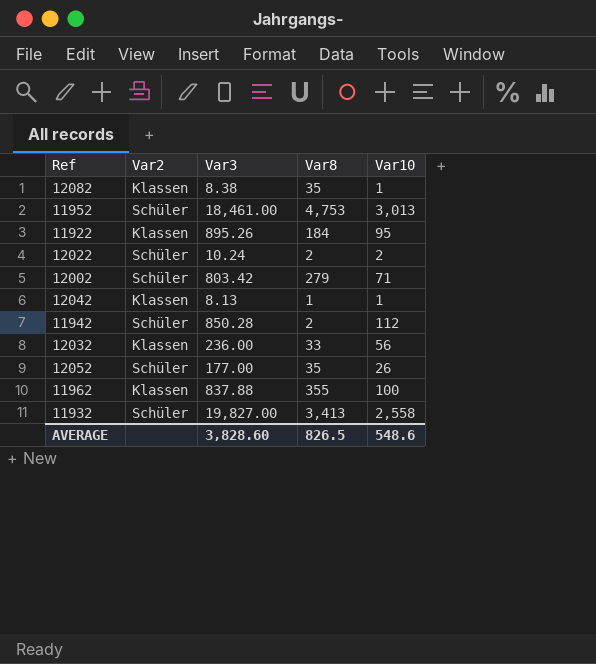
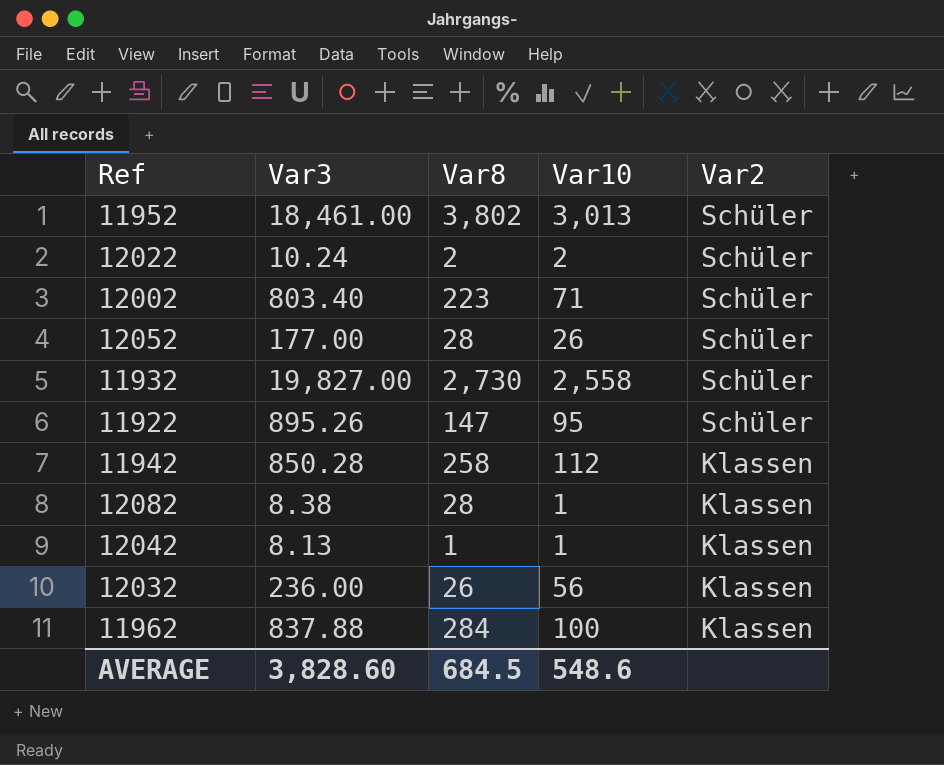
row order: none -> Var2 descending
column Var2 | position: 2 -> 5
11952 | Var8: 4,753 -> 3,802
12002 | Var3: 803.42 -> 803.40
12002 | Var8: 279 -> 223
12052 | Var8: 35 -> 28
11932 | Var8: 3,413 -> 2,730
11922 | Var8: 184 -> 147
11922 | Var2: Klassen -> Schüler
11942 | Var8: 2 -> 258
11942 | Var2: Schüler -> Klassen
12082 | Var8: 35 -> 28
12032 | Var8: 33 -> 26
11962 | Var8: 355 -> 284
AVERAGE | Var8: 826.5 -> 684.5

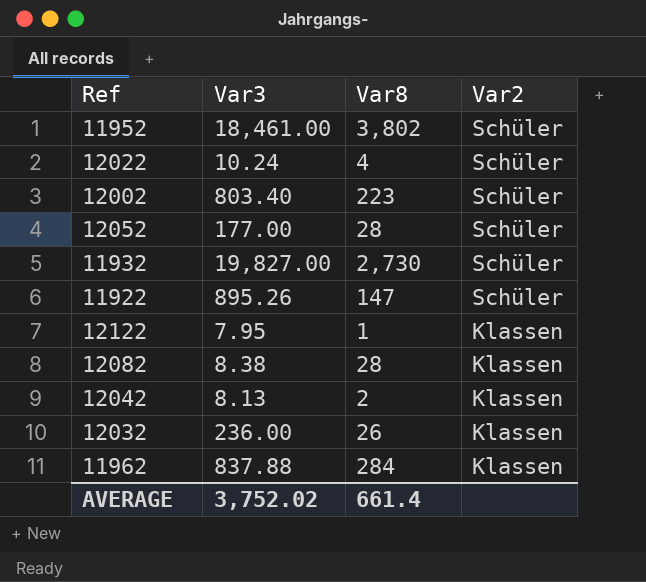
column Var10 | position: 4 -> none
row 11942: 850.28 | 258 | 112 | Klassen -> none
12022 | Var8: 2 -> 4
row 12122: none -> 7.95 | 1 | Klassen
12042 | Var8: 1 -> 2
AVERAGE | Var3: 3,828.60 -> 3,752.02
AVERAGE | Var8: 684.5 -> 661.4

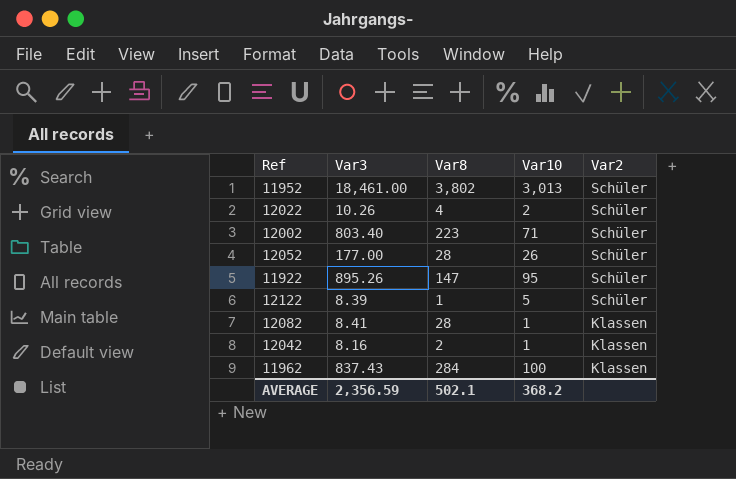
column Var10 | position: none -> 4
row 11932: 19,827.00 | 2,730 | Schüler -> none
row 12032: 236.00 | 26 | Klassen -> none
12022 | Var3: 10.24 -> 10.26
12122 | Var3: 7.95 -> 8.39
12122 | Var2: Klassen -> Schüler
12082 | Var3: 8.38 -> 8.41
12042 | Var3: 8.13 -> 8.16
11962 | Var3: 837.88 -> 837.43
AVERAGE | Var3: 3,752.02 -> 2,356.59
AVERAGE | Var8: 661.4 -> 502.1

